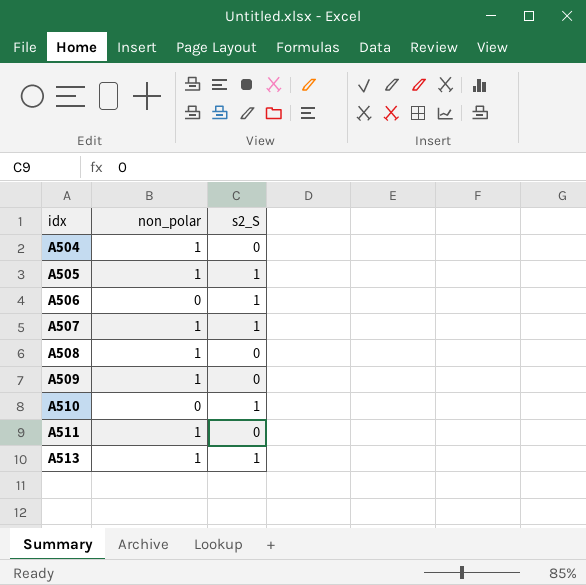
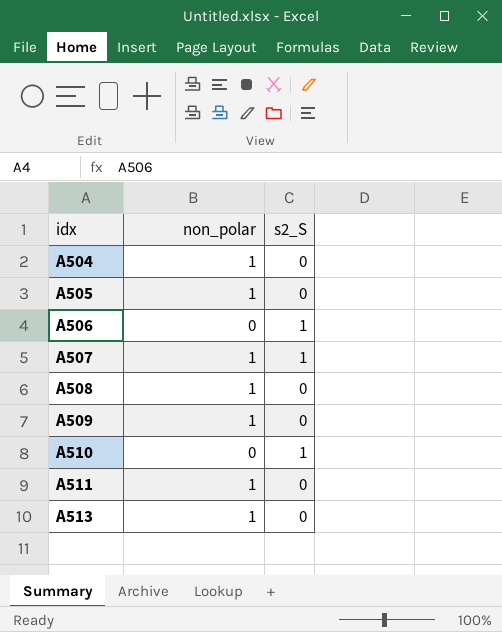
A505 | s2_S: 1 -> 0
A513 | s2_S: 1 -> 0

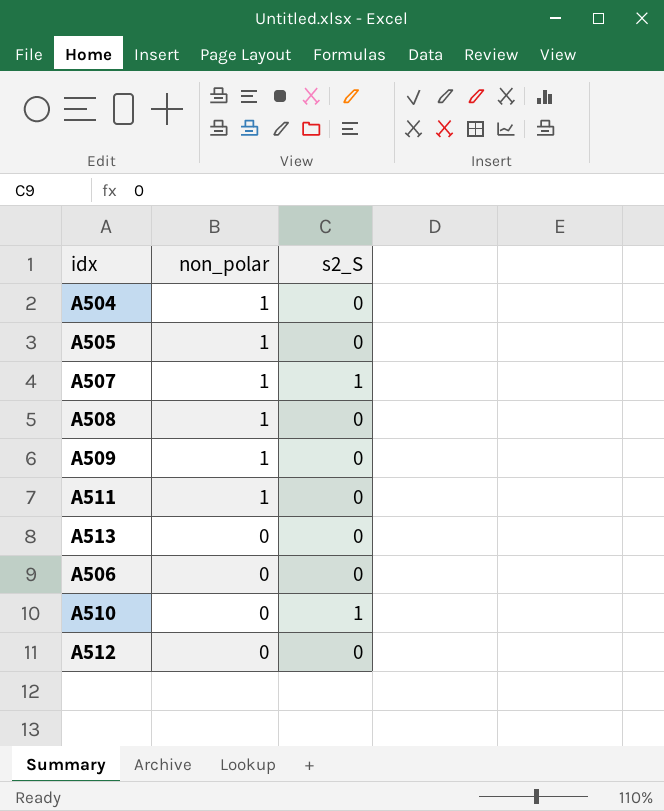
row order: idx ascending -> non_polar descending
A513 | non_polar: 1 -> 0
A506 | s2_S: 1 -> 0
row A512: none -> 0 | 0

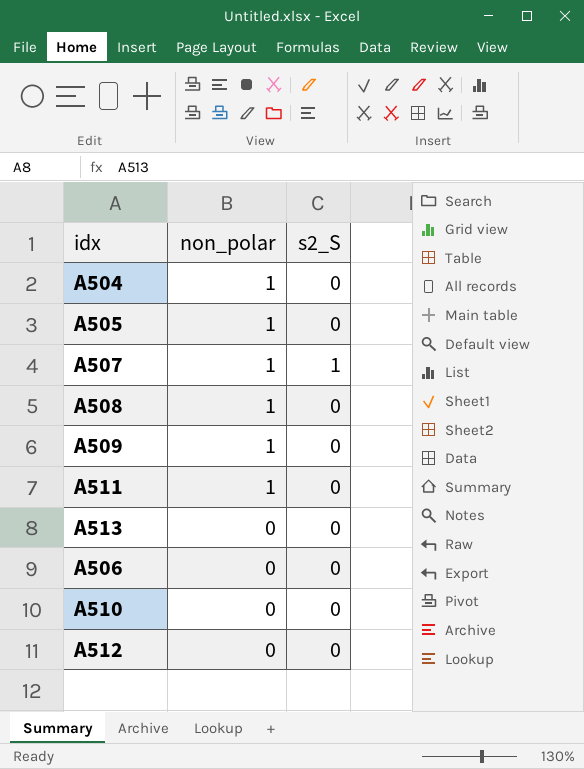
A510 | s2_S: 1 -> 0

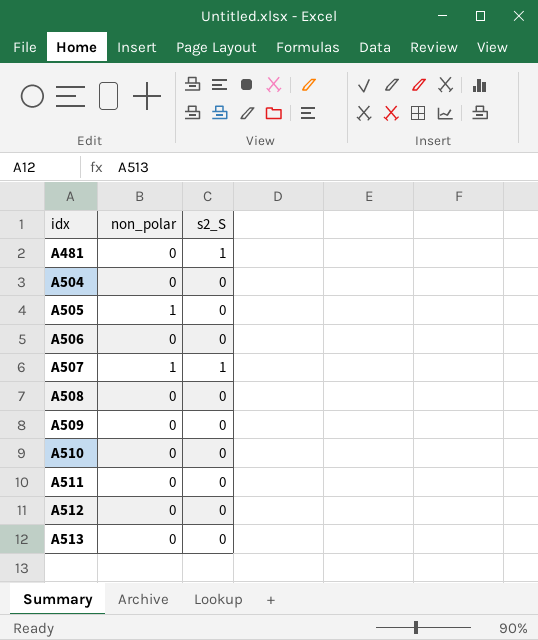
row order: non_polar descending -> idx ascending
row A481: none -> 0 | 1
A504 | non_polar: 1 -> 0
A508 | non_polar: 1 -> 0
A509 | non_polar: 1 -> 0
A511 | non_polar: 1 -> 0

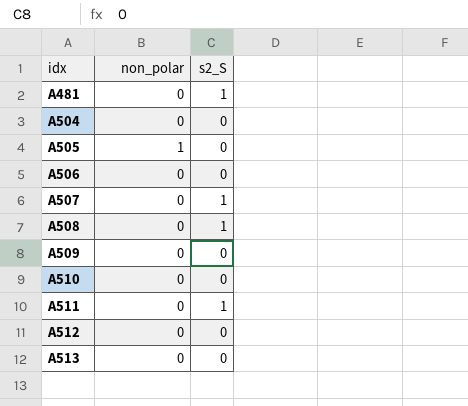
A507 | non_polar: 1 -> 0
A508 | s2_S: 0 -> 1
A511 | s2_S: 0 -> 1

